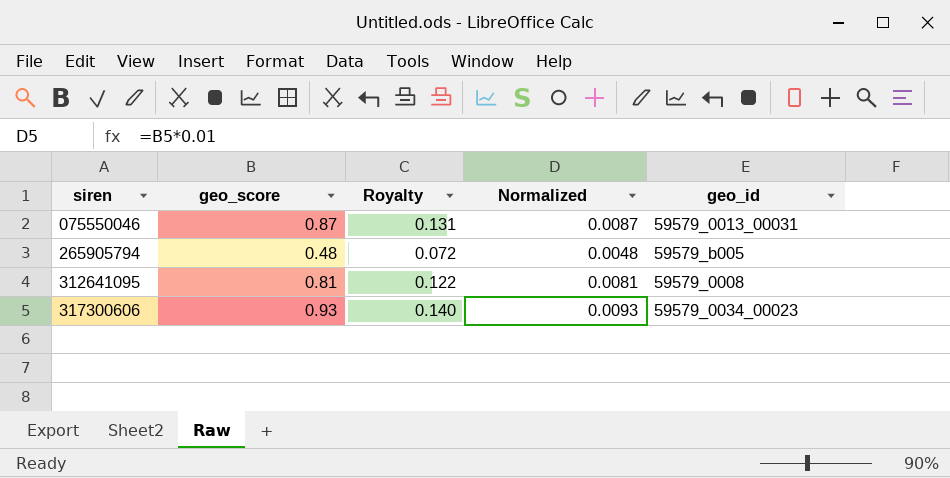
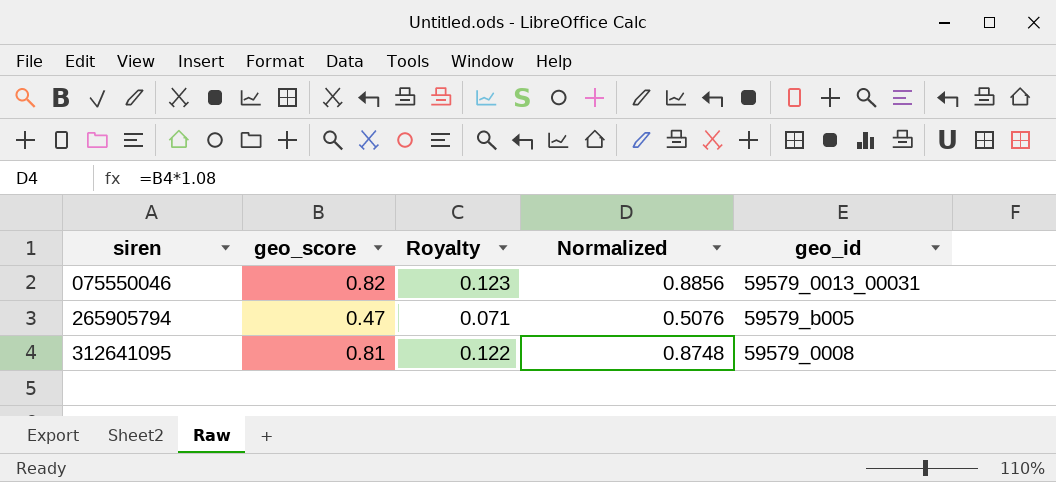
column Normalized | formula: [geo_score] * 0.01 -> [geo_score] * 1.08
row 317300606: 0.93 | 0.140 | 0.0093 | 59579_0034_00023 -> none
075550046 | geo_score: 0.87 -> 0.82
075550046 | Royalty: 0.131 -> 0.123
265905794 | geo_score: 0.48 -> 0.47
265905794 | Royalty: 0.072 -> 0.071

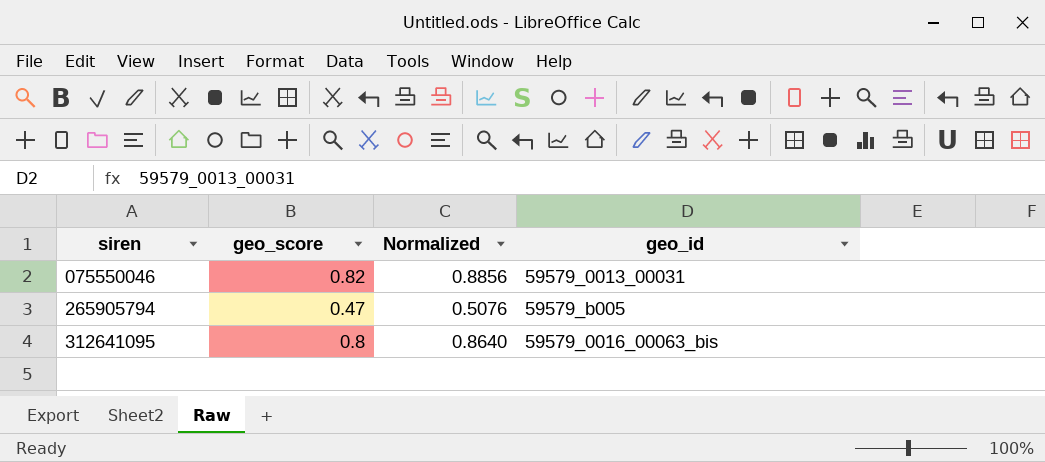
column Royalty | formula: [geo_score] * 0.15 -> none
312641095 | geo_score: 0.81 -> 0.8
312641095 | Normalized: 0.8748 -> 0.8640
312641095 | geo_id: 59579_0008 -> 59579_0016_00063_bis

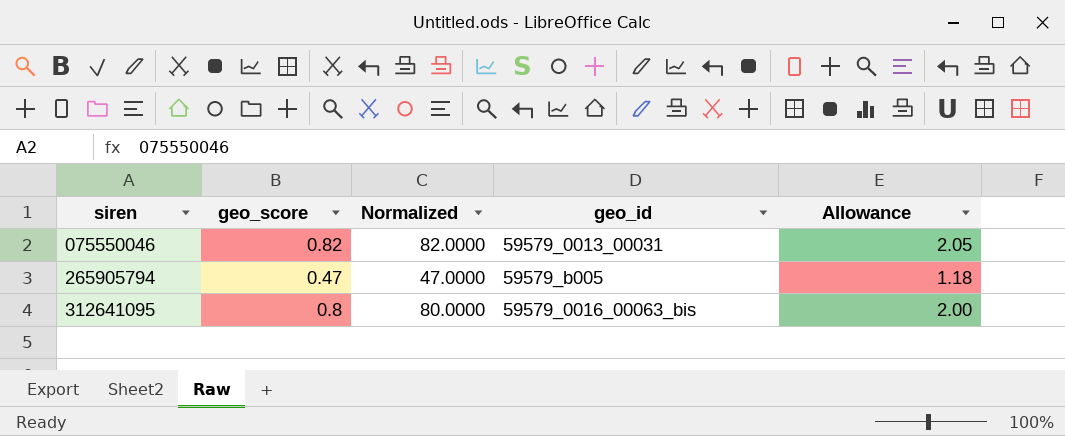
column Normalized | formula: [geo_score] * 1.08 -> [geo_score] * 100
column Allowance | formula: none -> [geo_score] * 2.5

